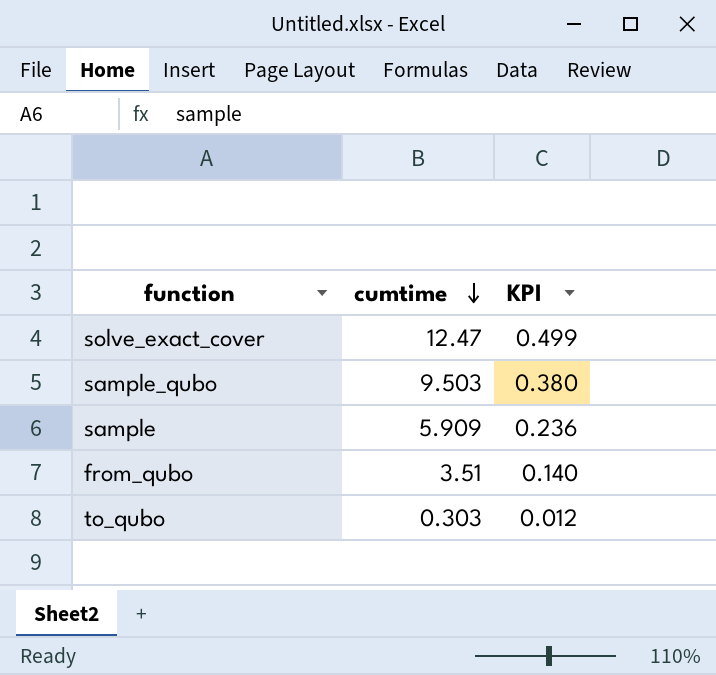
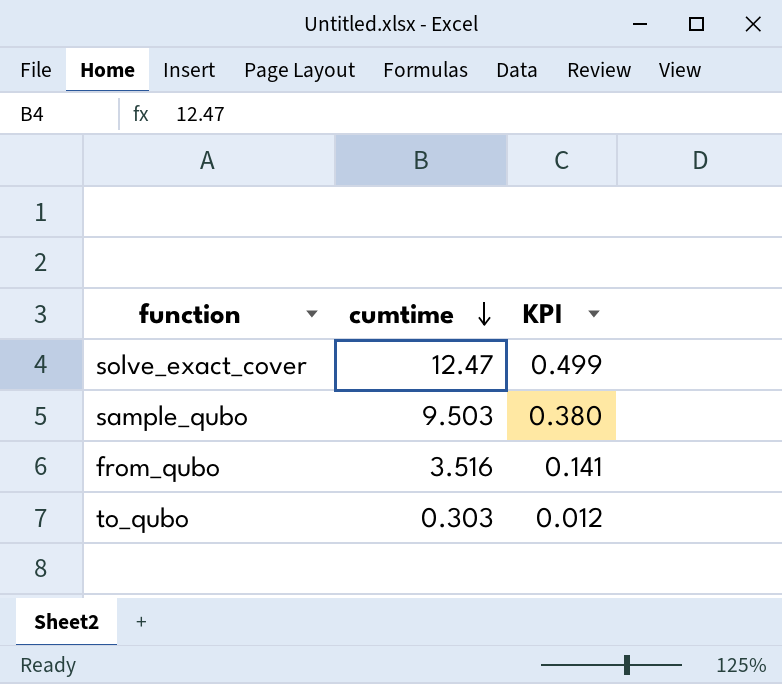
row sample: 5.909 | 0.236 -> none
from_qubo | cumtime: 3.51 -> 3.516
from_qubo | KPI: 0.140 -> 0.141

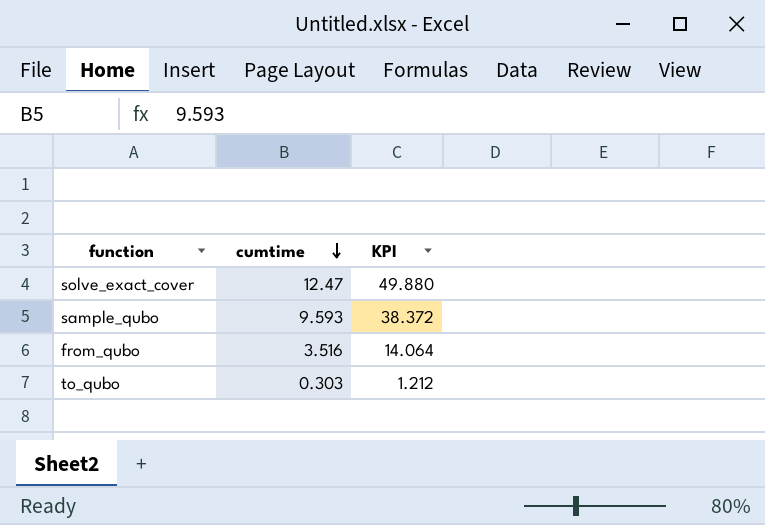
column KPI | formula: [cumtime] * 0.04 -> [cumtime] * 4
sample_qubo | cumtime: 9.503 -> 9.593

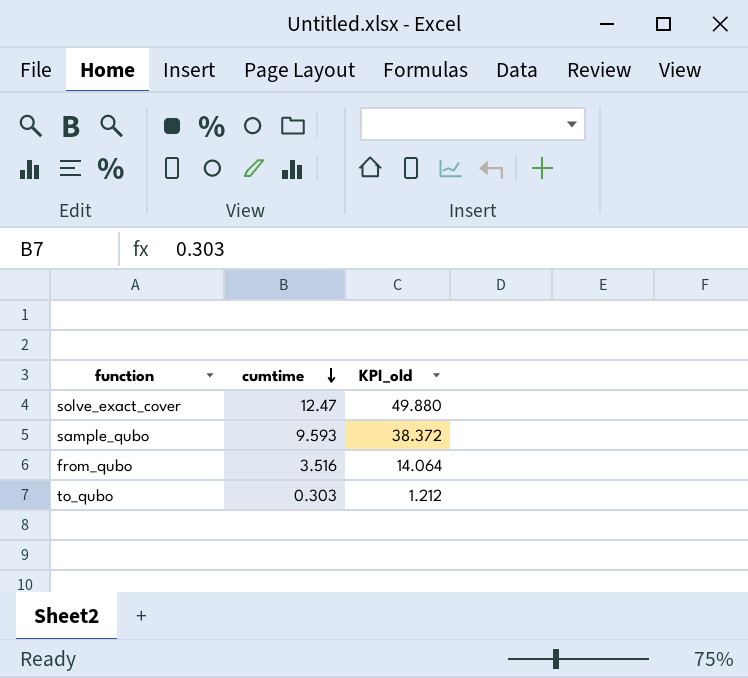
column name: KPI -> KPI_old

